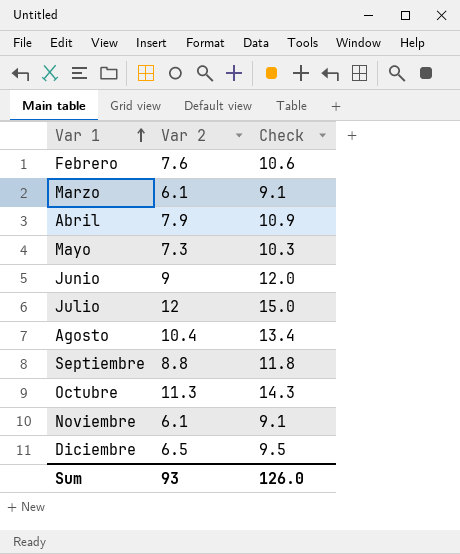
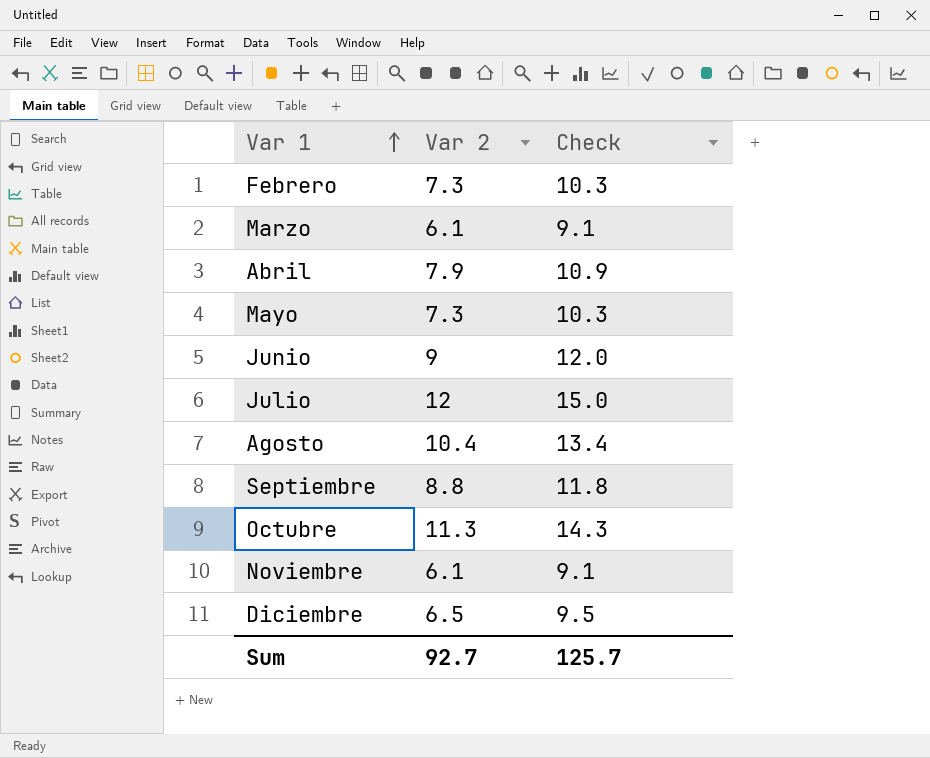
Febrero | Var 2: 7.6 -> 7.3
Febrero | Check: 10.6 -> 10.3
Sum | Var 2: 93 -> 92.7
Sum | Check: 126.0 -> 125.7

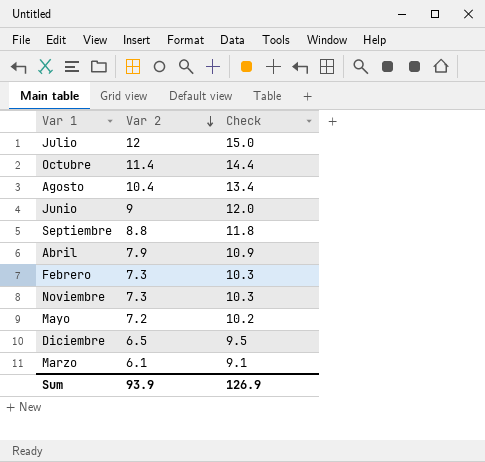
row order: Var 1 ascending -> Var 2 descending
Octubre | Var 2: 11.3 -> 11.4
Octubre | Check: 14.3 -> 14.4
Noviembre | Var 2: 6.1 -> 7.3
Noviembre | Check: 9.1 -> 10.3
Mayo | Var 2: 7.3 -> 7.2
Mayo | Check: 10.3 -> 10.2
Sum | Var 2: 92.7 -> 93.9
Sum | Check: 125.7 -> 126.9

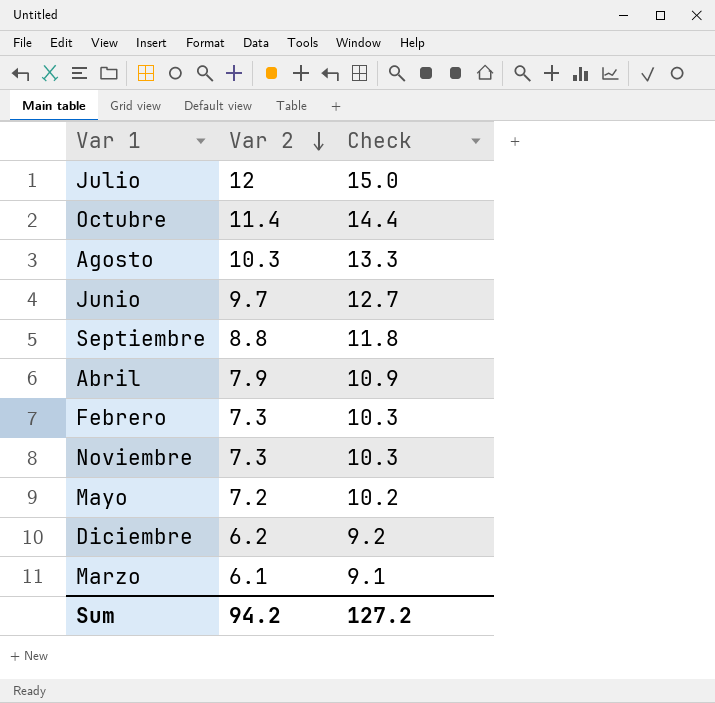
Agosto | Var 2: 10.4 -> 10.3
Agosto | Check: 13.4 -> 13.3
Junio | Var 2: 9 -> 9.7
Junio | Check: 12.0 -> 12.7
Diciembre | Var 2: 6.5 -> 6.2
Diciembre | Check: 9.5 -> 9.2
Sum | Var 2: 93.9 -> 94.2
Sum | Check: 126.9 -> 127.2

